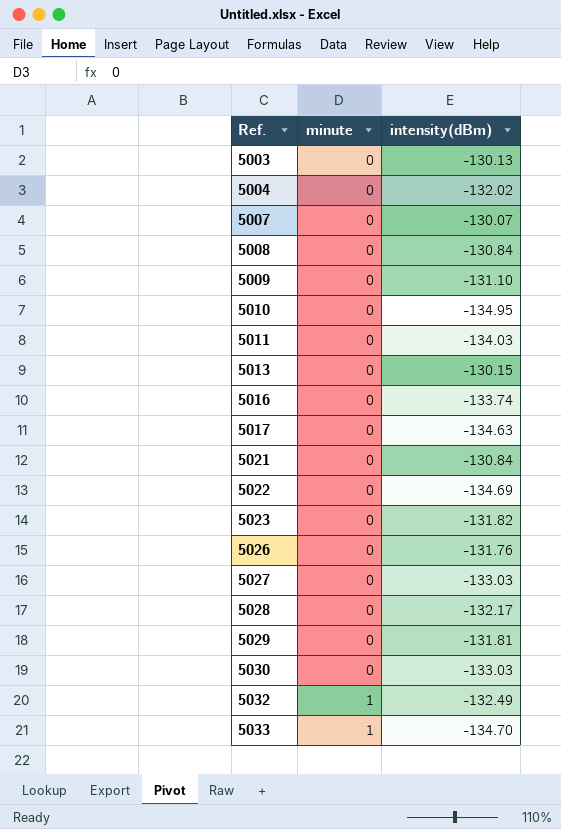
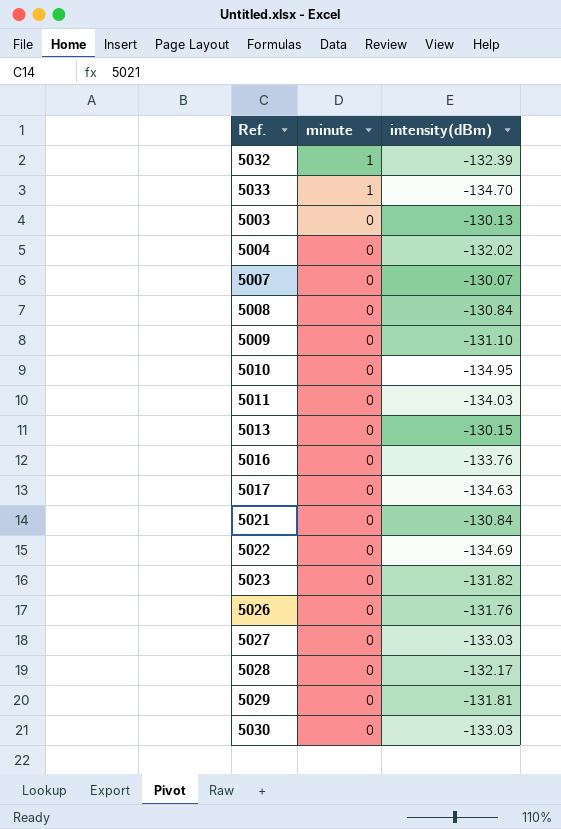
row order: Ref. ascending -> minute descending
5032 | intensity(dBm): -132.49 -> -132.39
5016 | intensity(dBm): -133.74 -> -133.76

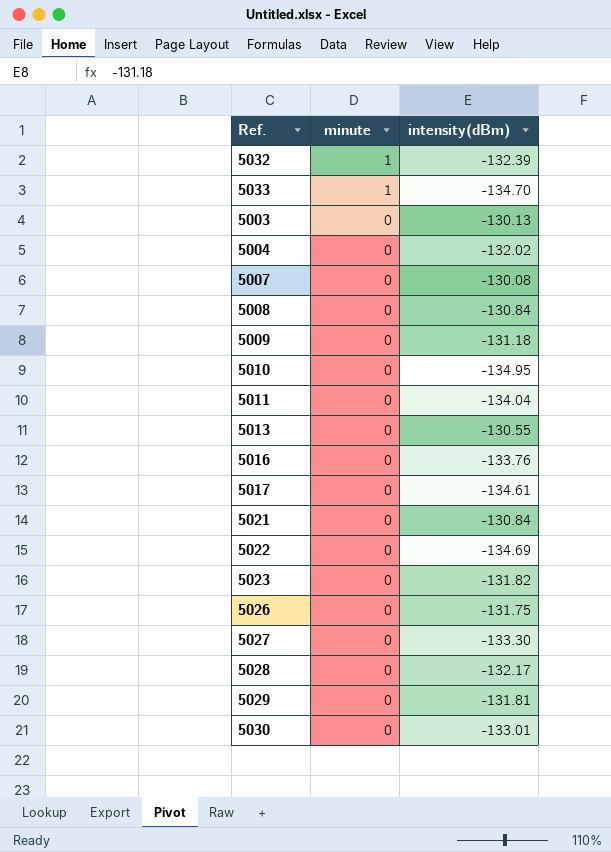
5007 | intensity(dBm): -130.07 -> -130.08
5009 | intensity(dBm): -131.10 -> -131.18
5011 | intensity(dBm): -134.03 -> -134.04
5013 | intensity(dBm): -130.15 -> -130.55
5017 | intensity(dBm): -134.63 -> -134.61
5026 | intensity(dBm): -131.76 -> -131.75
5027 | intensity(dBm): -133.03 -> -133.30
5030 | intensity(dBm): -133.03 -> -133.01

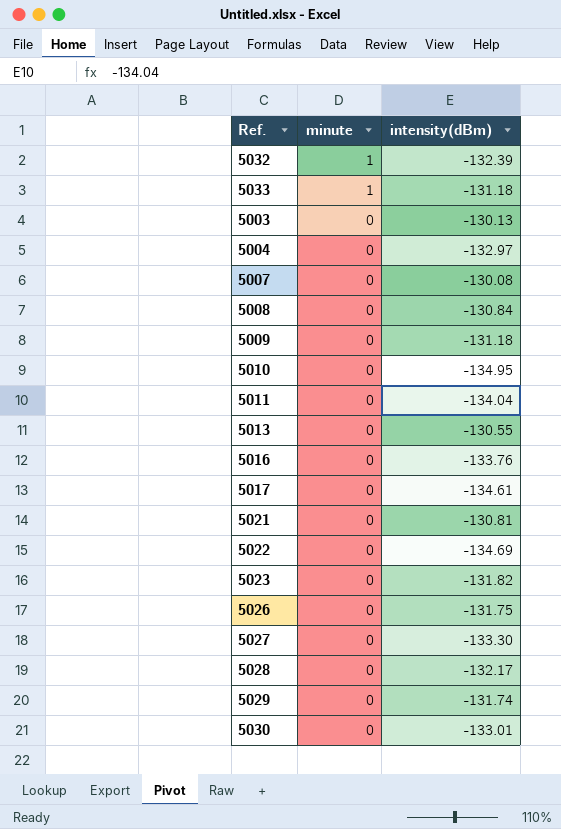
5033 | intensity(dBm): -134.70 -> -131.18
5004 | intensity(dBm): -132.02 -> -132.97
5021 | intensity(dBm): -130.84 -> -130.81
5029 | intensity(dBm): -131.81 -> -131.74

